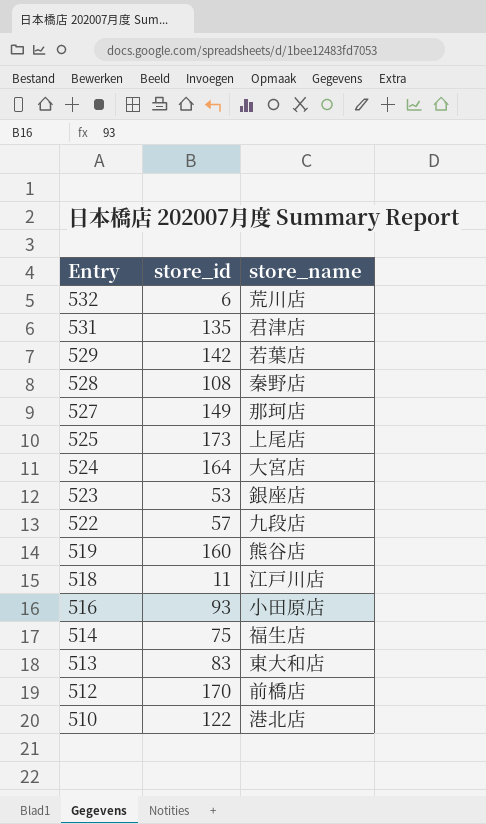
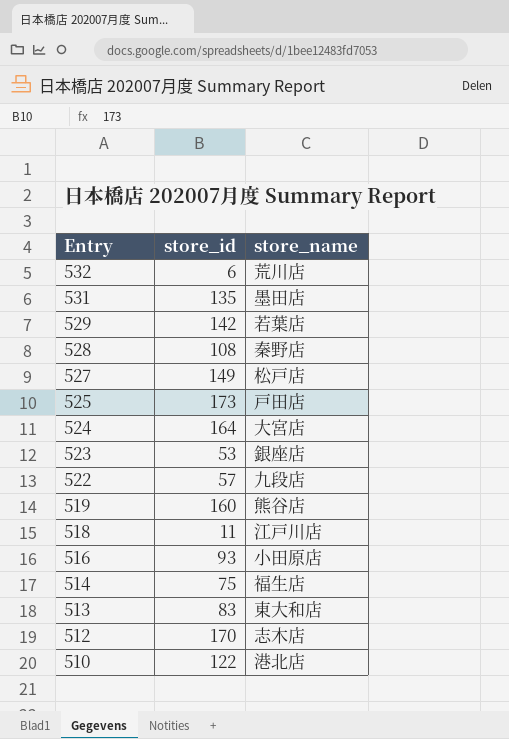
531 | store_name: 君津店 -> 墨田店
527 | store_name: 那珂店 -> 松戸店
525 | store_name: 上尾店 -> 戸田店
512 | store_name: 前橋店 -> 志木店

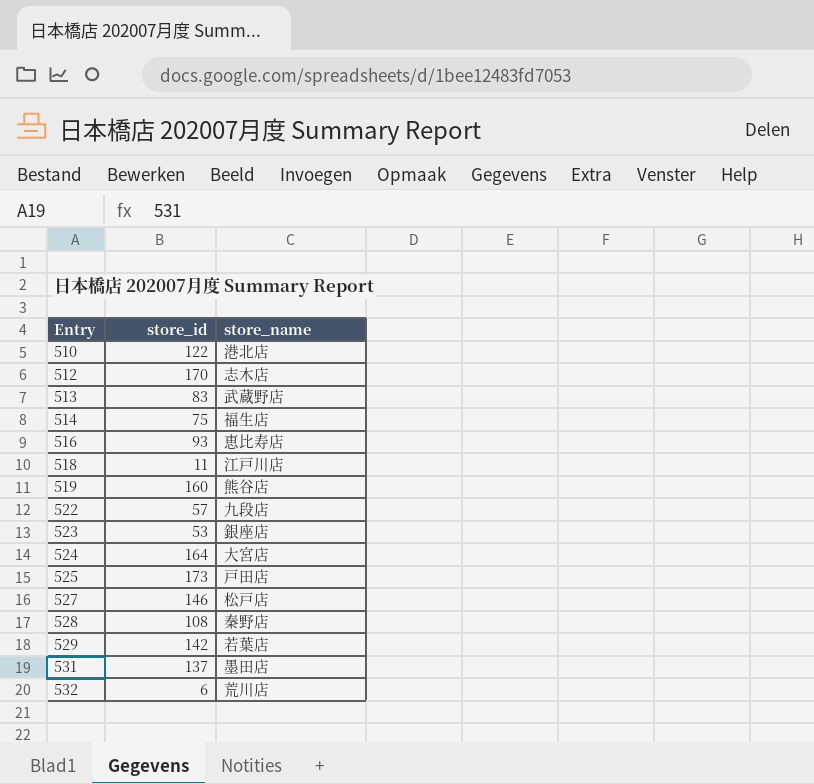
row order: Entry descending -> Entry ascending
513 | store_name: 東大和店 -> 武蔵野店
516 | store_name: 小田原店 -> 恵比寿店
527 | store_id: 149 -> 146
531 | store_id: 135 -> 137

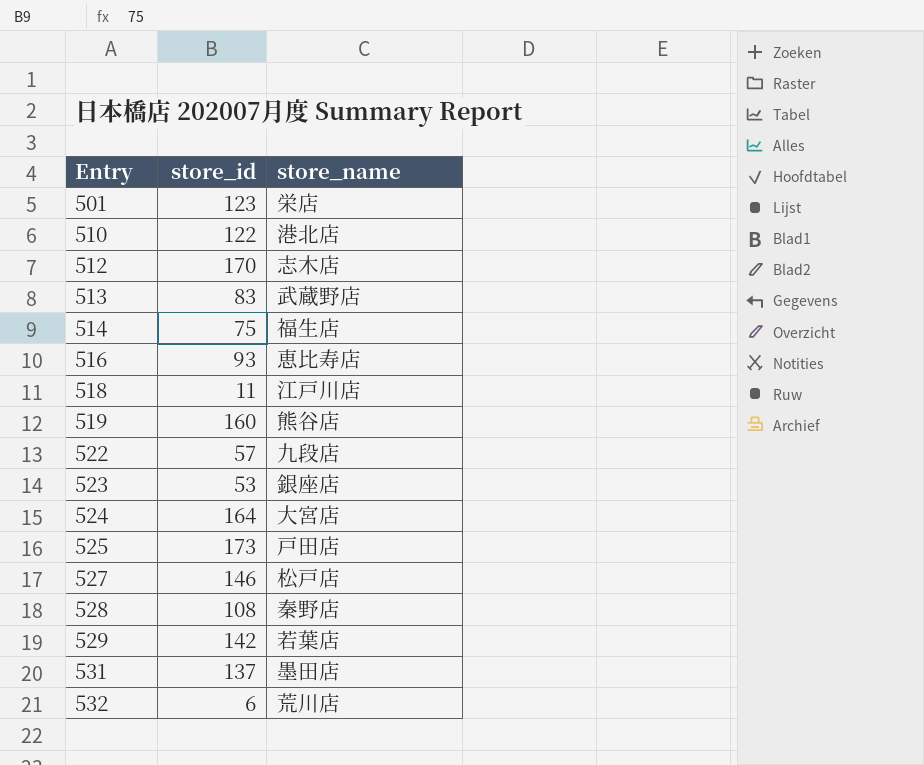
row 501: none -> 123 | 栄店

